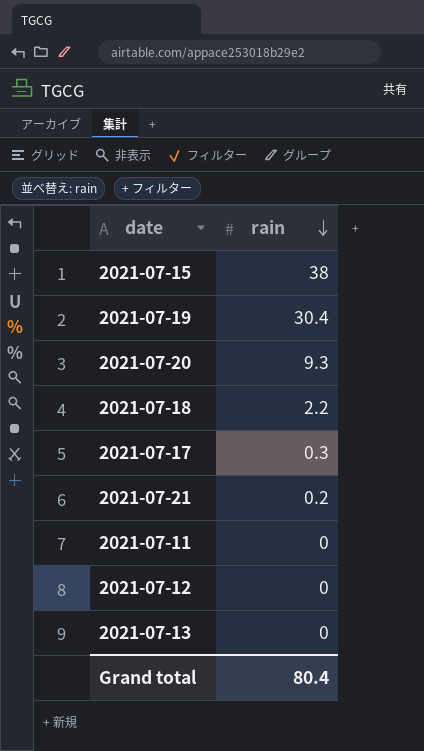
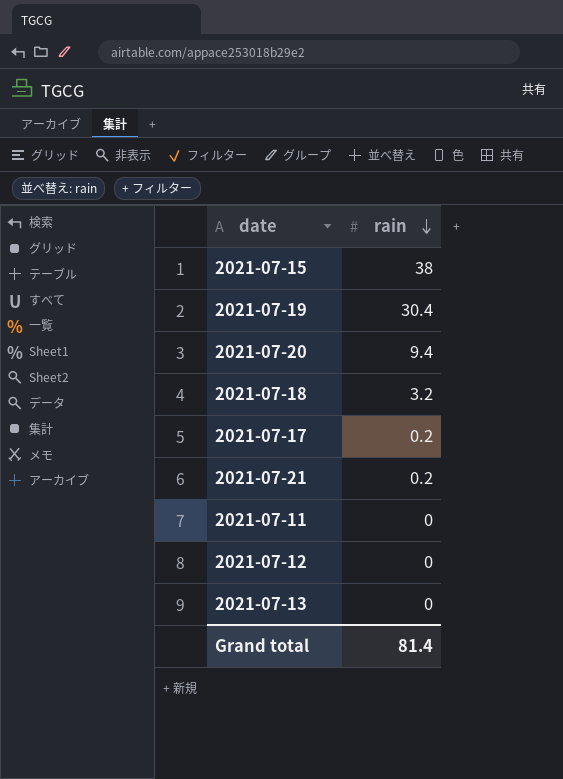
2021-07-20 | rain: 9.3 -> 9.4
2021-07-18 | rain: 2.2 -> 3.2
2021-07-17 | rain: 0.3 -> 0.2
Grand total | rain: 80.4 -> 81.4

